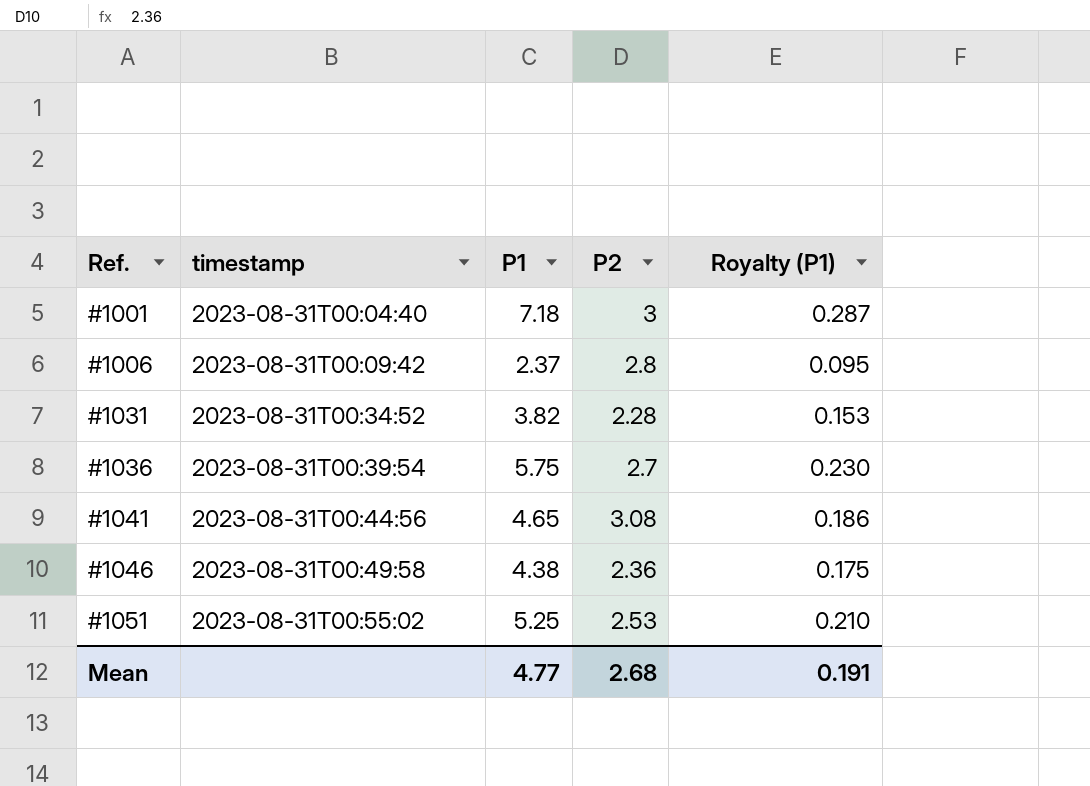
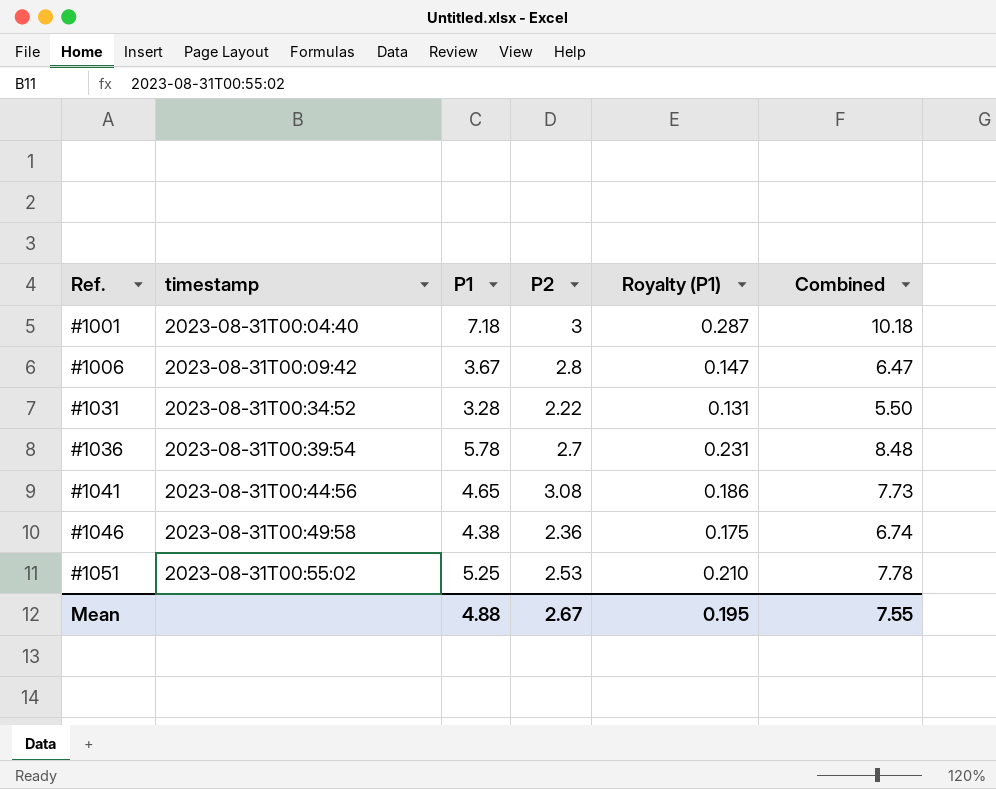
column Combined | formula: none -> [P1] + [P2]
#1006 | P1: 2.37 -> 3.67
#1006 | Royalty (P1): 0.095 -> 0.147
#1031 | P1: 3.82 -> 3.28
#1031 | P2: 2.28 -> 2.22
#1031 | Royalty (P1): 0.153 -> 0.131
#1036 | P1: 5.75 -> 5.78
#1036 | Royalty (P1): 0.230 -> 0.231
Mean | P1: 4.77 -> 4.88
Mean | P2: 2.68 -> 2.67
Mean | Royalty (P1): 0.191 -> 0.195

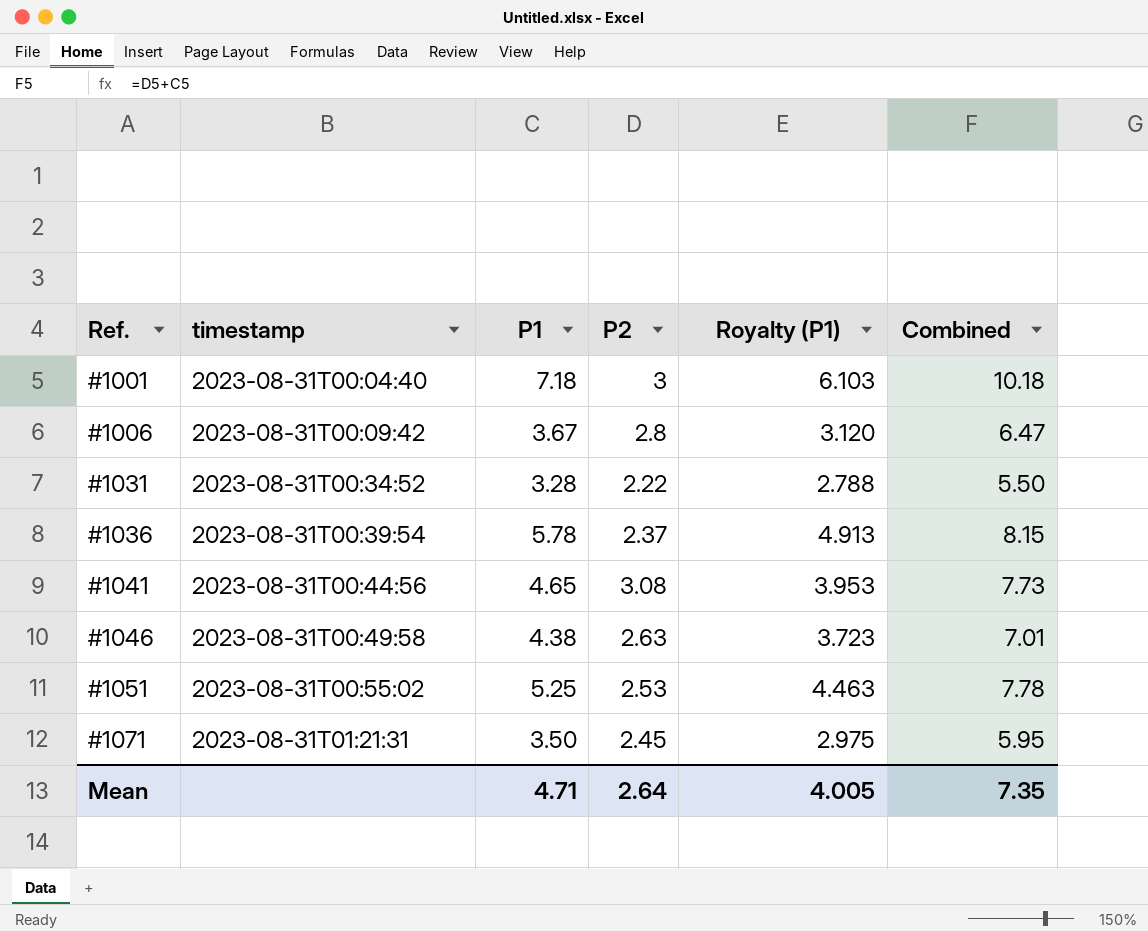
column Royalty (P1) | formula: [P1] * 0.04 -> [P1] * 0.85
#1036 | P2: 2.7 -> 2.37
#1036 | Combined: 8.48 -> 8.15
#1046 | P2: 2.36 -> 2.63
#1046 | Combined: 6.74 -> 7.01
row #1071: none -> 2023-08-31T01:21:31 | 3.50 | 2.45 | 2.975 | 5.95
Mean | P1: 4.88 -> 4.71
Mean | P2: 2.67 -> 2.64
Mean | Royalty (P1): 0.195 -> 4.005
Mean | Combined: 7.55 -> 7.35

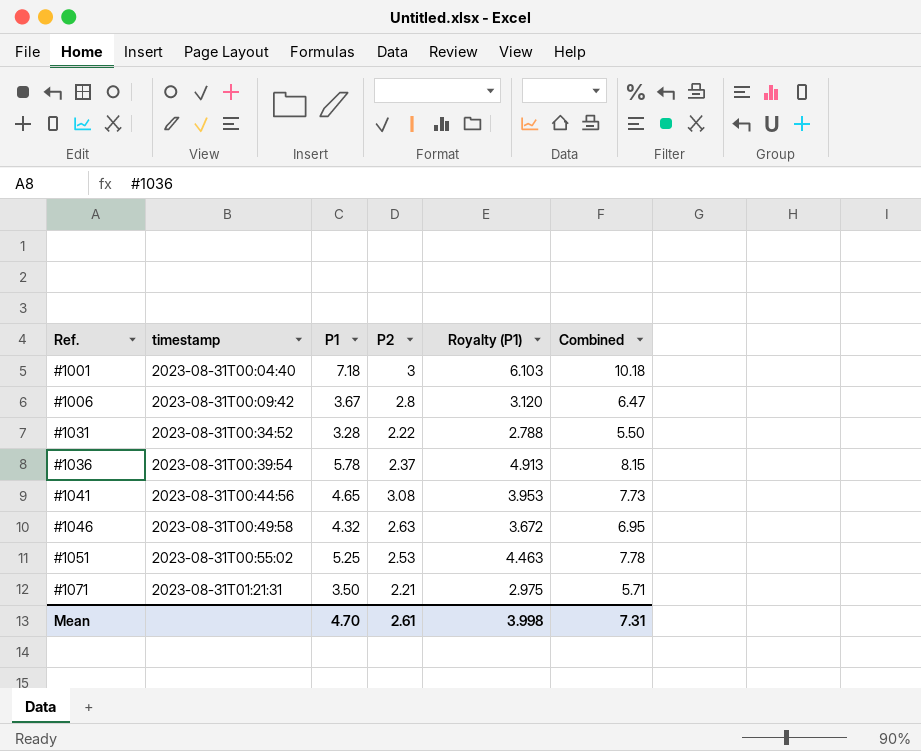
#1046 | P1: 4.38 -> 4.32
#1046 | Royalty (P1): 3.723 -> 3.672
#1046 | Combined: 7.01 -> 6.95
#1071 | P2: 2.45 -> 2.21
#1071 | Combined: 5.95 -> 5.71
Mean | P1: 4.71 -> 4.70
Mean | P2: 2.64 -> 2.61
Mean | Royalty (P1): 4.005 -> 3.998
Mean | Combined: 7.35 -> 7.31

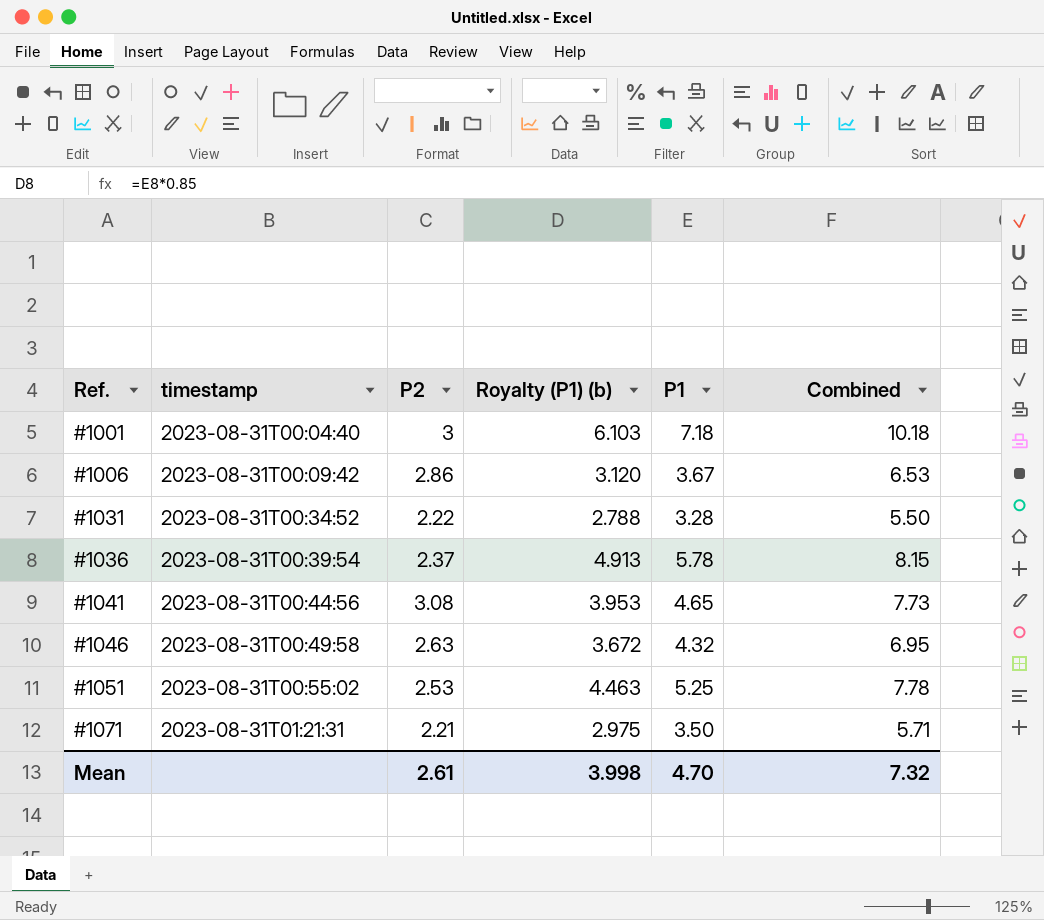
column name: Royalty (P1) -> Royalty (P1) (b)
column P1 | position: 3 -> 5
#1006 | P2: 2.8 -> 2.86
#1006 | Combined: 6.47 -> 6.53
Mean | Combined: 7.31 -> 7.32

